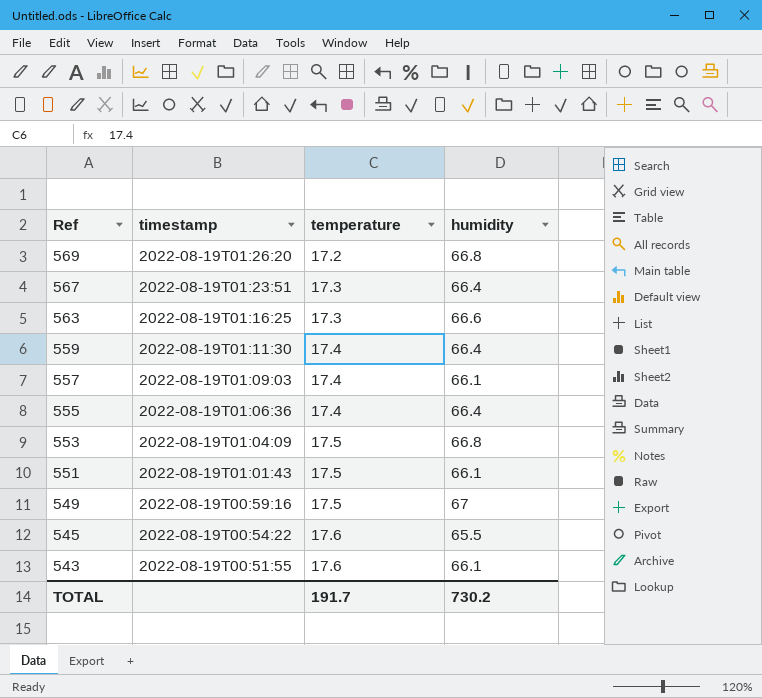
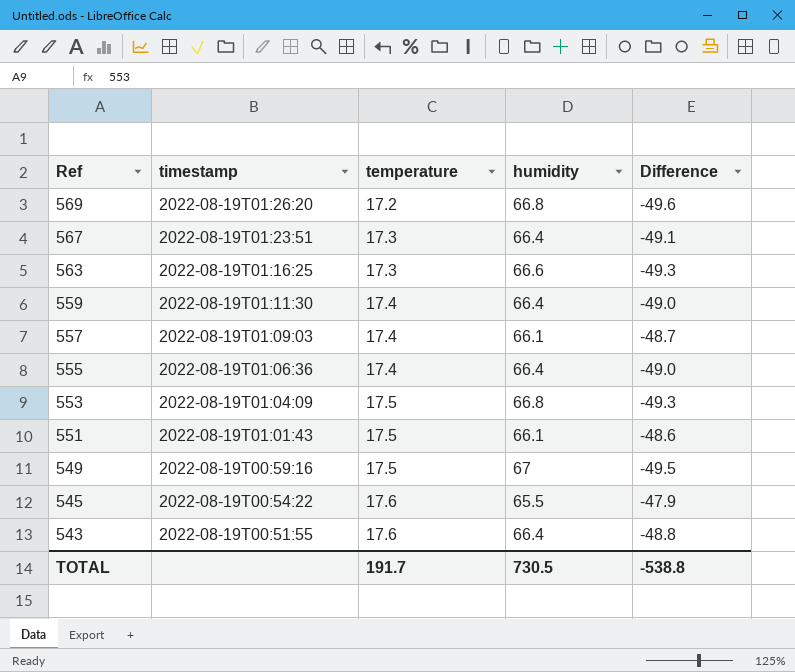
column Difference | formula: none -> [temperature] - [humidity]
543 | humidity: 66.1 -> 66.4
TOTAL | humidity: 730.2 -> 730.5

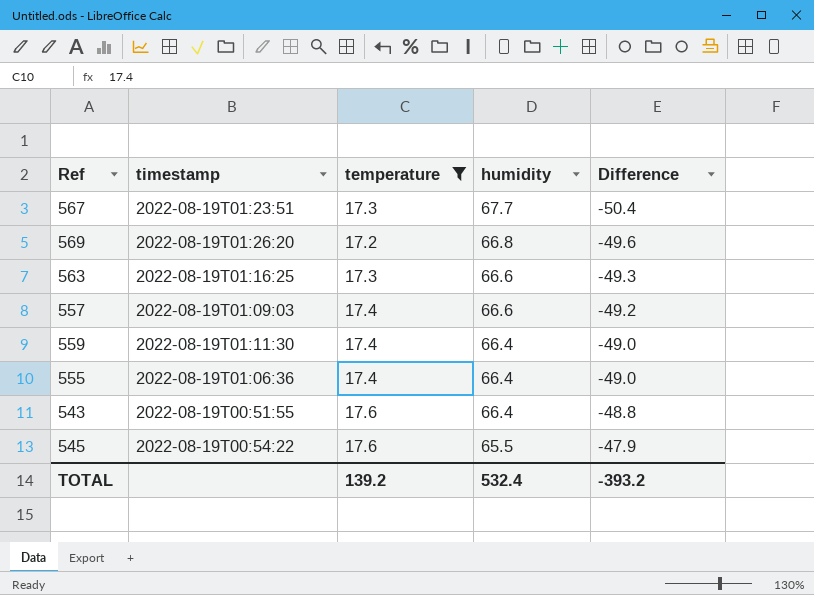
filter: none -> temperature != 17.5
row order: Ref descending -> humidity descending
567 | humidity: 66.4 -> 67.7
567 | Difference: -49.1 -> -50.4
557 | humidity: 66.1 -> 66.6
557 | Difference: -48.7 -> -49.2
TOTAL | temperature: 191.7 -> 139.2
TOTAL | humidity: 730.5 -> 532.4
TOTAL | Difference: -538.8 -> -393.2

